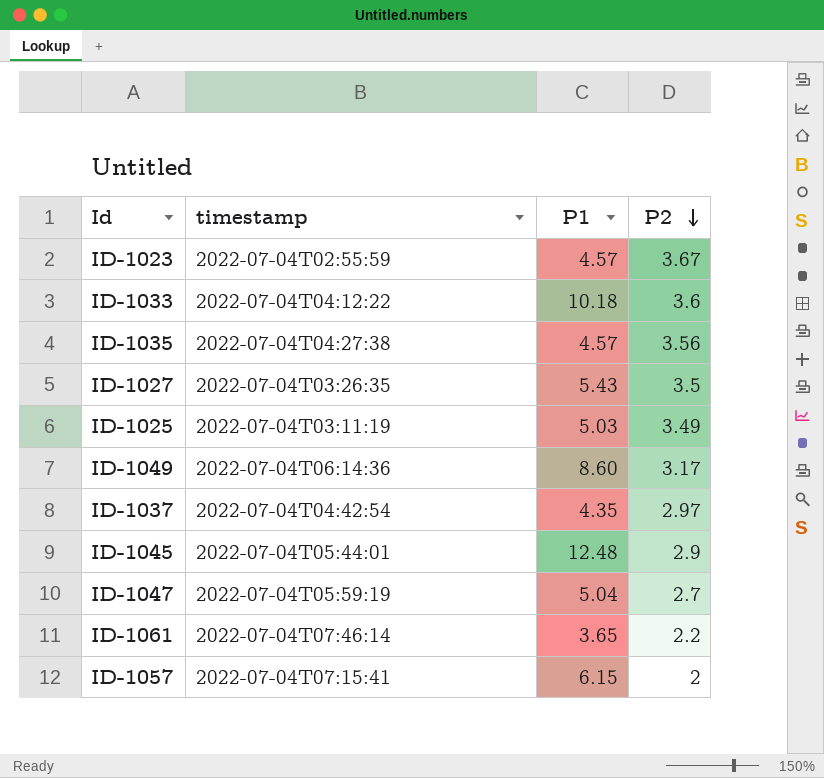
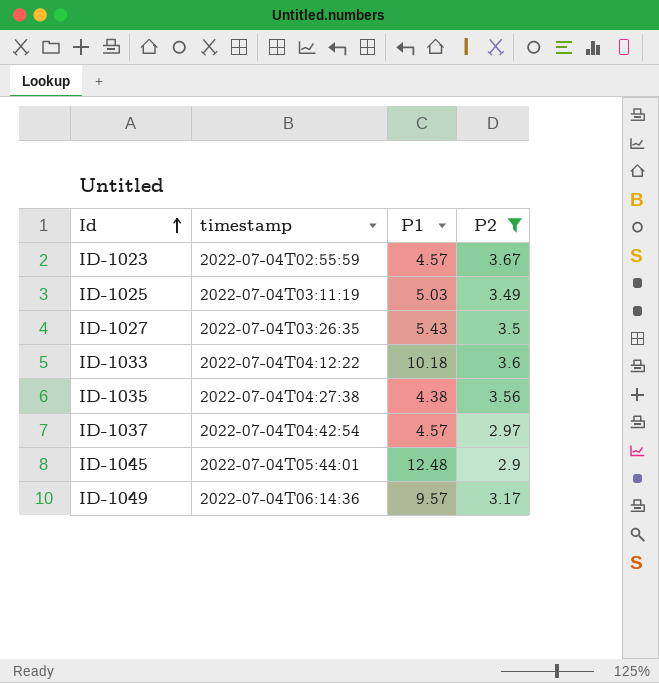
filter: none -> P2 >= 2.9
row order: P2 descending -> Id ascending
ID-1035 | P1: 4.57 -> 4.38
ID-1037 | P1: 4.35 -> 4.57
ID-1049 | P1: 8.60 -> 9.57

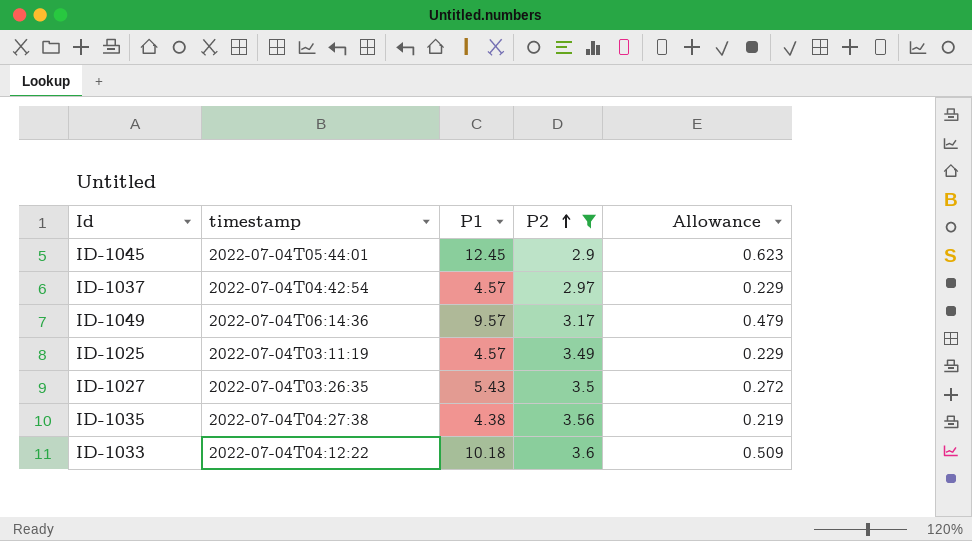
row order: Id ascending -> P2 ascending
column Allowance | formula: none -> [P1] * 0.05
row ID-1023: 2022-07-04T02:55:59 | 4.57 | 3.67 -> none
ID-1045 | P1: 12.48 -> 12.45
ID-1025 | P1: 5.03 -> 4.57

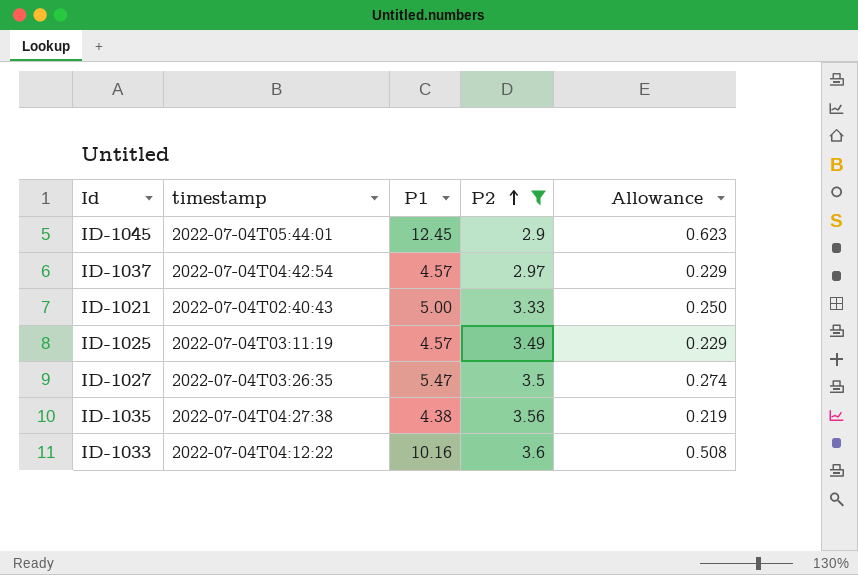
row ID-1049: 2022-07-04T06:14:36 | 9.57 | 3.17 | 0.479 -> none
row ID-1021: none -> 2022-07-04T02:40:43 | 5.00 | 3.33 | 0.250
ID-1027 | P1: 5.43 -> 5.47
ID-1027 | Allowance: 0.272 -> 0.274
ID-1033 | P1: 10.18 -> 10.16
ID-1033 | Allowance: 0.509 -> 0.508

